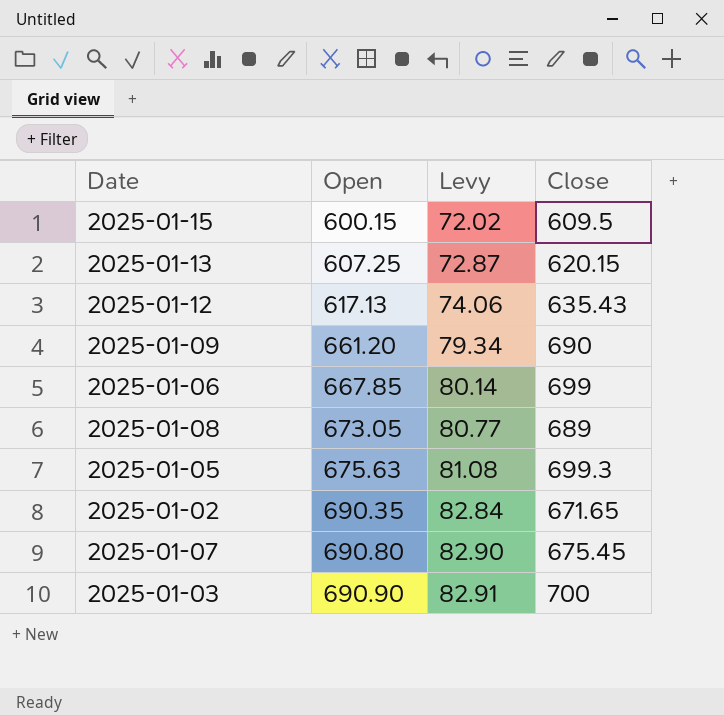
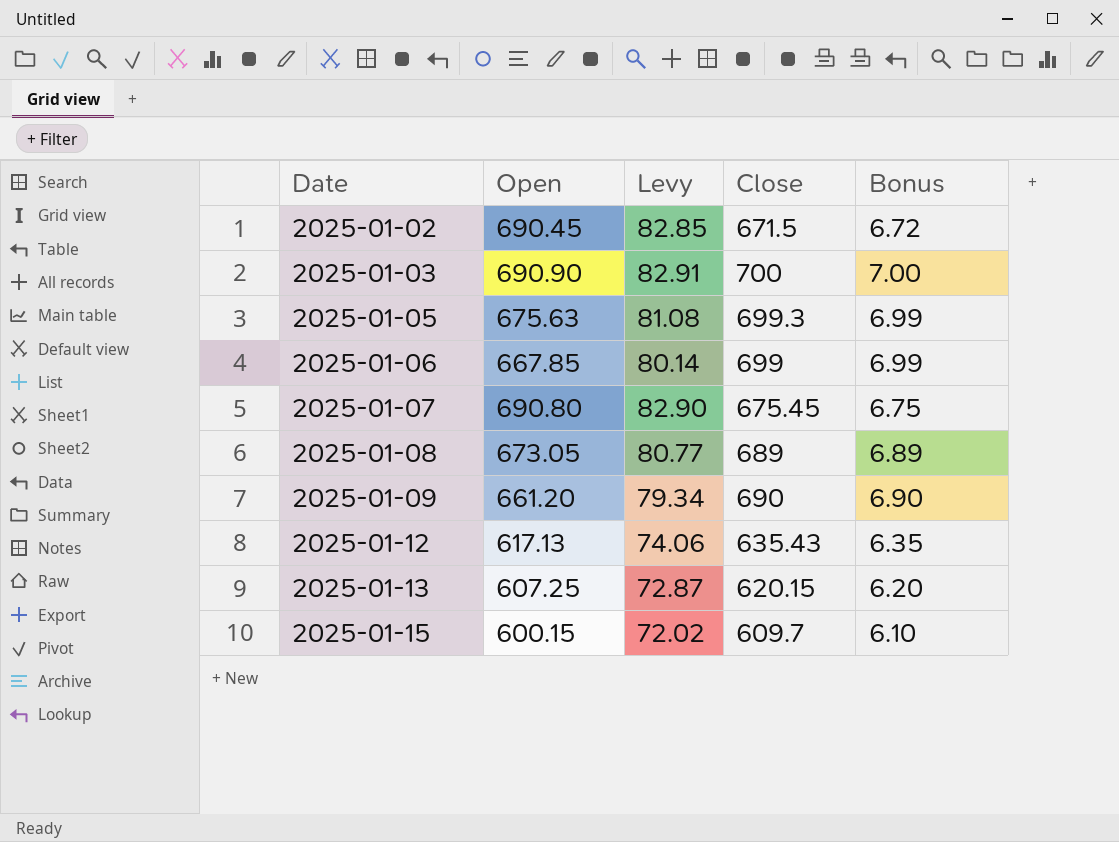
row order: Open ascending -> Date ascending
column Bonus | formula: none -> [Close] * 0.01
2025-01-02 | Open: 690.35 -> 690.45
2025-01-02 | Levy: 82.84 -> 82.85
2025-01-02 | Close: 671.65 -> 671.5
2025-01-15 | Close: 609.5 -> 609.7

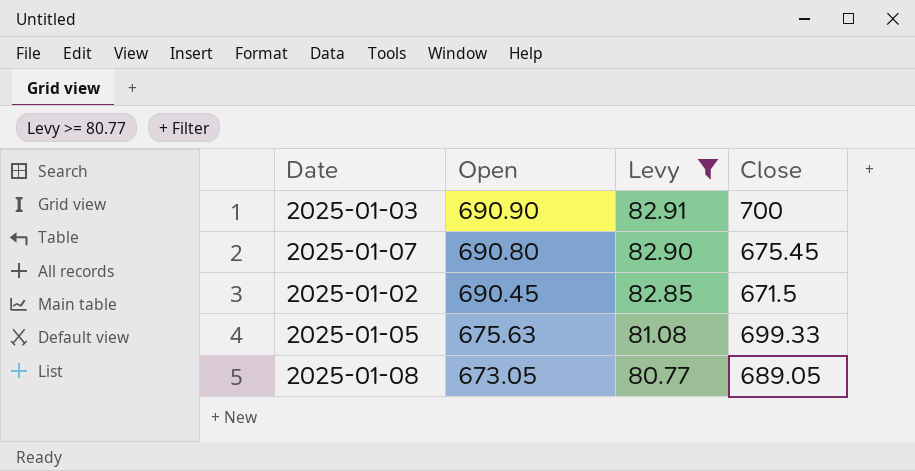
filter: none -> Levy >= 80.77
row order: Date ascending -> Open descending
column Bonus | formula: [Close] * 0.01 -> none
2025-01-05 | Close: 699.3 -> 699.33
2025-01-08 | Close: 689 -> 689.05

